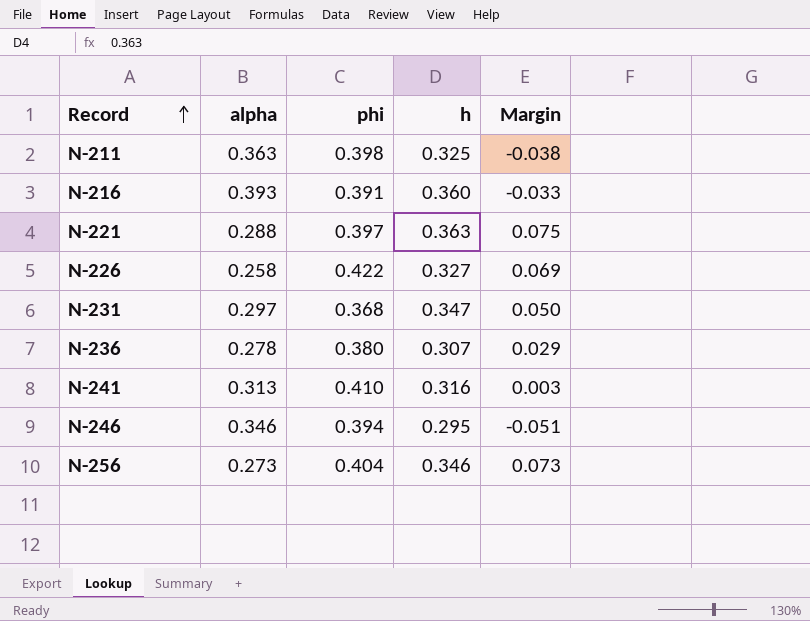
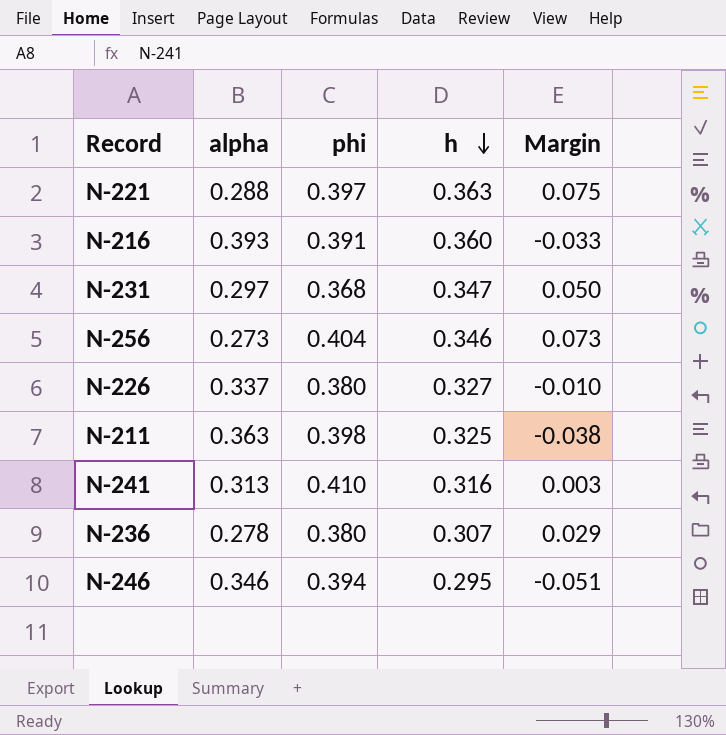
row order: Record ascending -> h descending
N-226 | alpha: 0.258 -> 0.337
N-226 | phi: 0.422 -> 0.380
N-226 | Margin: 0.069 -> -0.010

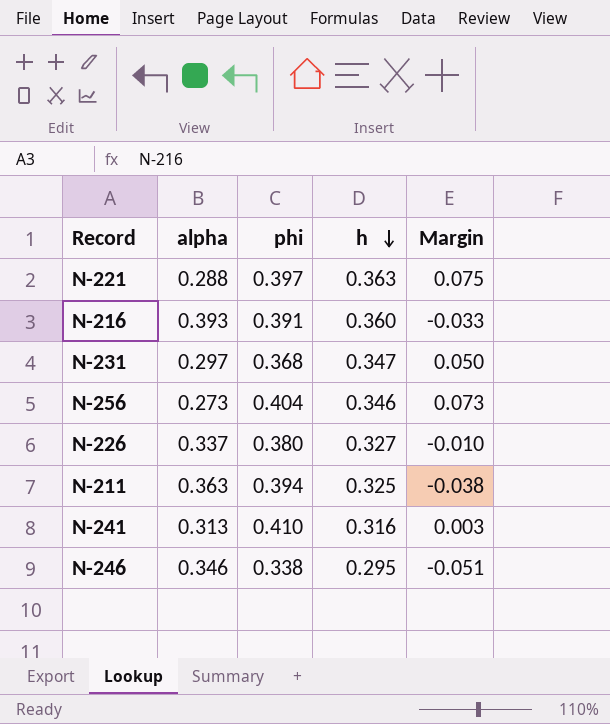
row N-236: 0.278 | 0.380 | 0.307 | 0.029 -> none
N-211 | phi: 0.398 -> 0.394
N-246 | phi: 0.394 -> 0.338

